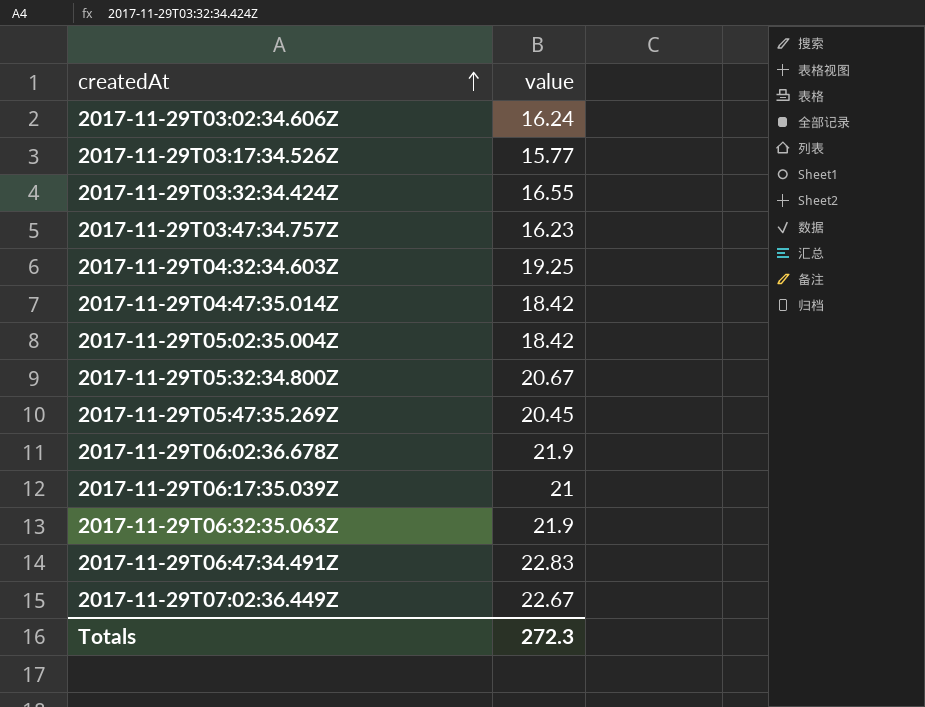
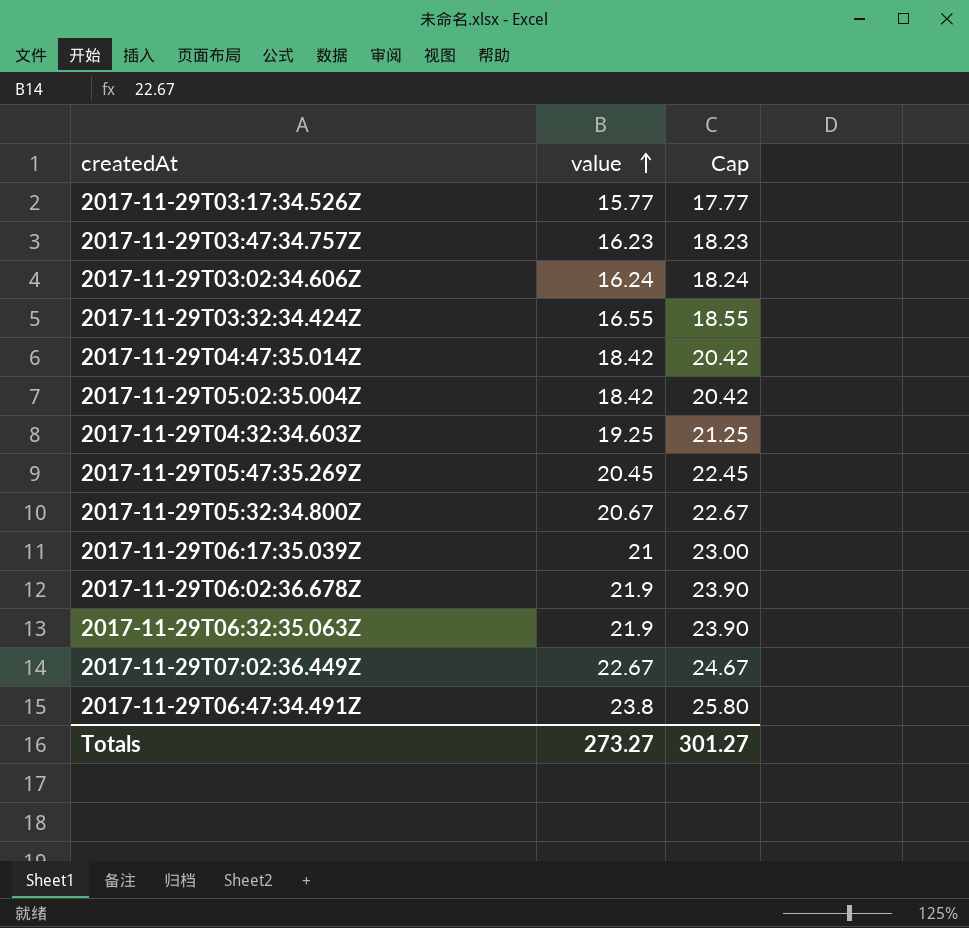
row order: createdAt ascending -> value ascending
column Cap | formula: none -> [value] + 2
2017-11-29T06:47:34.491Z | value: 22.83 -> 23.8
Totals | value: 272.3 -> 273.27

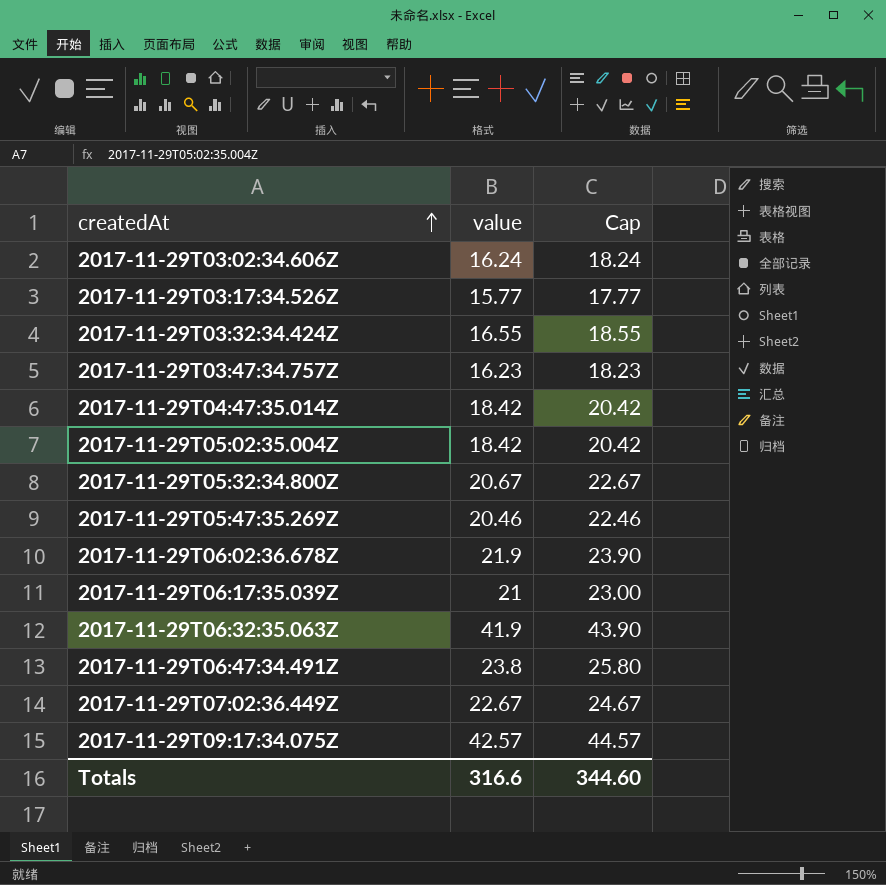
row order: value ascending -> createdAt ascending
row 2017-11-29T04:32:34.603Z: 19.25 | 21.25 -> none
2017-11-29T05:47:35.269Z | value: 20.45 -> 20.46
2017-11-29T05:47:35.269Z | Cap: 22.45 -> 22.46
2017-11-29T06:32:35.063Z | value: 21.9 -> 41.9
2017-11-29T06:32:35.063Z | Cap: 23.90 -> 43.90
row 2017-11-29T09:17:34.075Z: none -> 42.57 | 44.57
Totals | value: 273.27 -> 316.6
Totals | Cap: 301.27 -> 344.60

